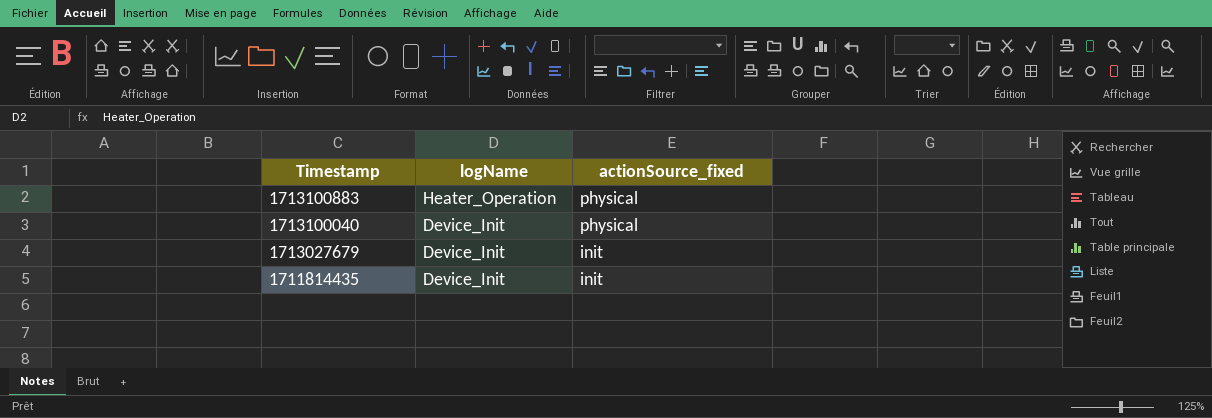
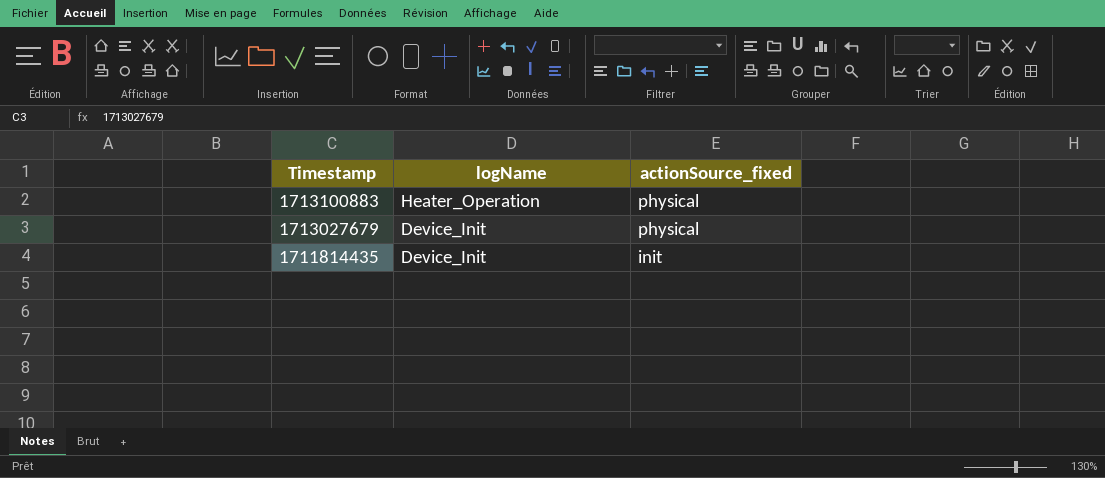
row 1713100040: Device_Init | physical -> none
1713027679 | actionSource_fixed: init -> physical

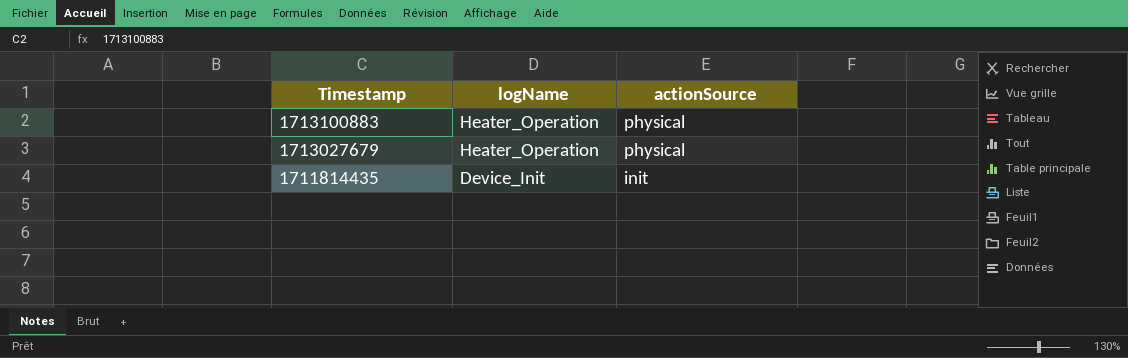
column name: actionSource_fixed -> actionSource
1713027679 | logName: Device_Init -> Heater_Operation

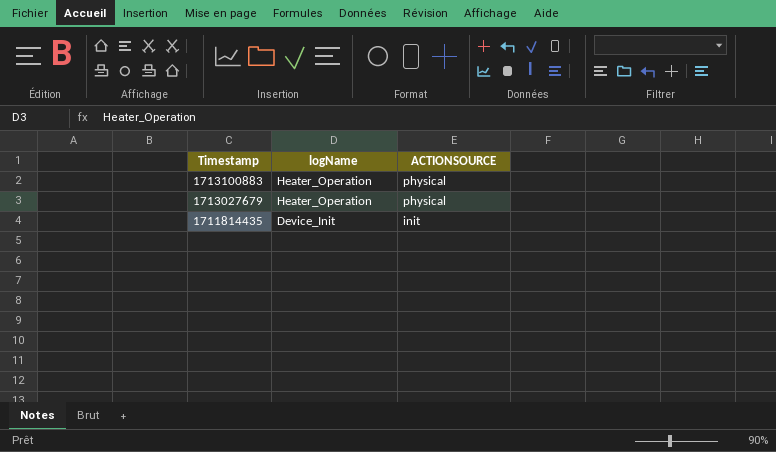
column name: actionSource -> ACTIONSOURCE

